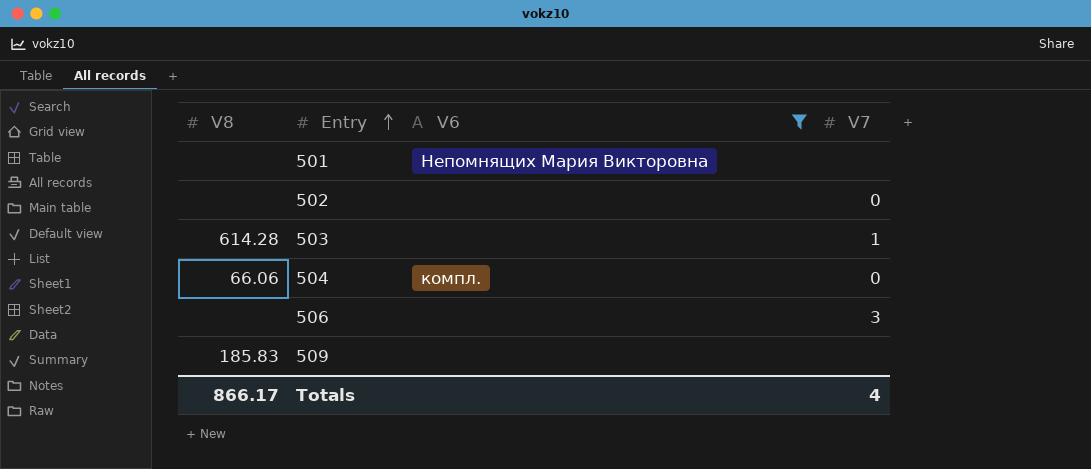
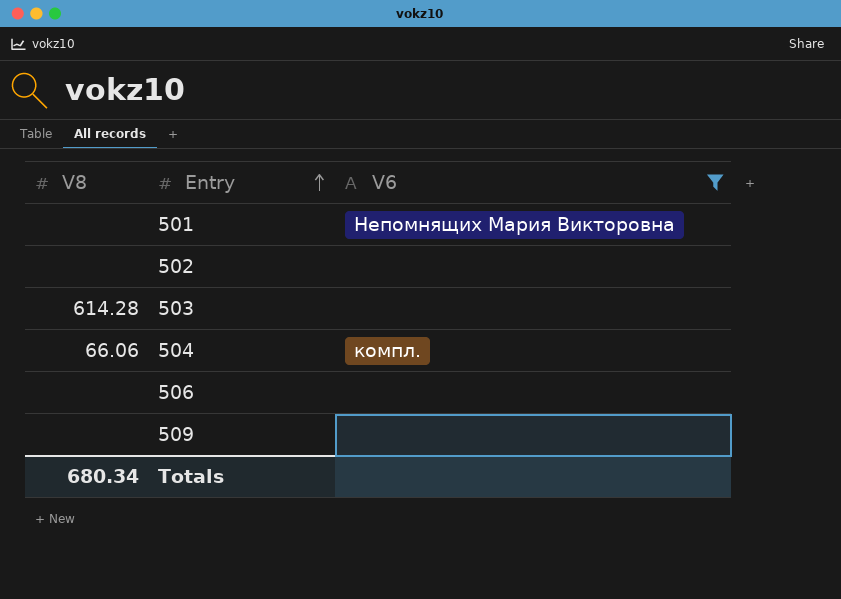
column V7 | position: 4 -> none
509 | V8: 185.83 -> none
Totals | V8: 866.17 -> 680.34

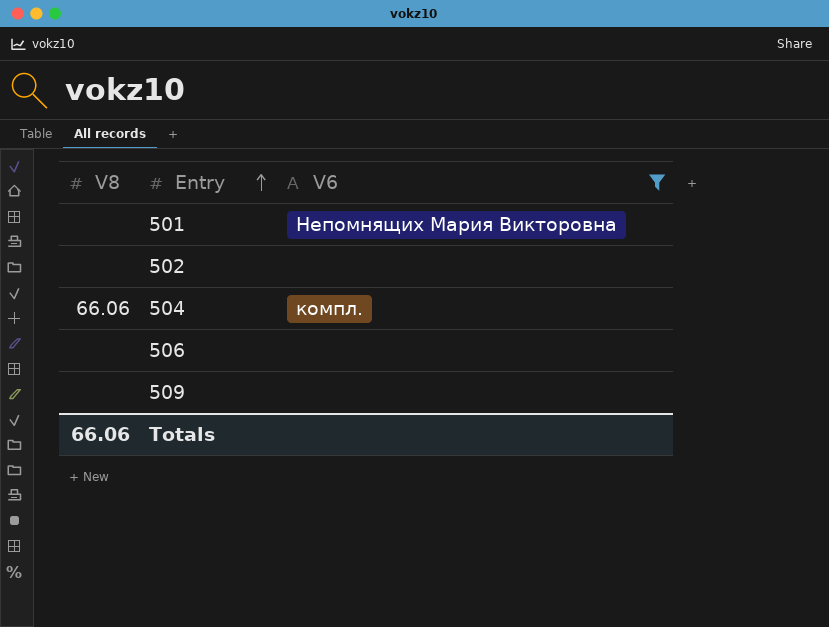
row 503: 614.28 | none -> none
Totals | V8: 680.34 -> 66.06

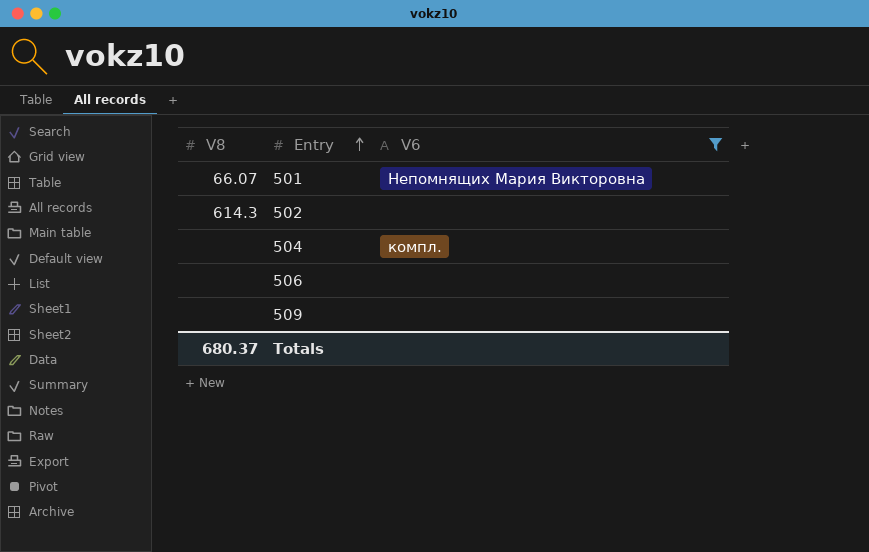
501 | V8: none -> 66.07
502 | V8: none -> 614.3
504 | V8: 66.06 -> none
Totals | V8: 66.06 -> 680.37

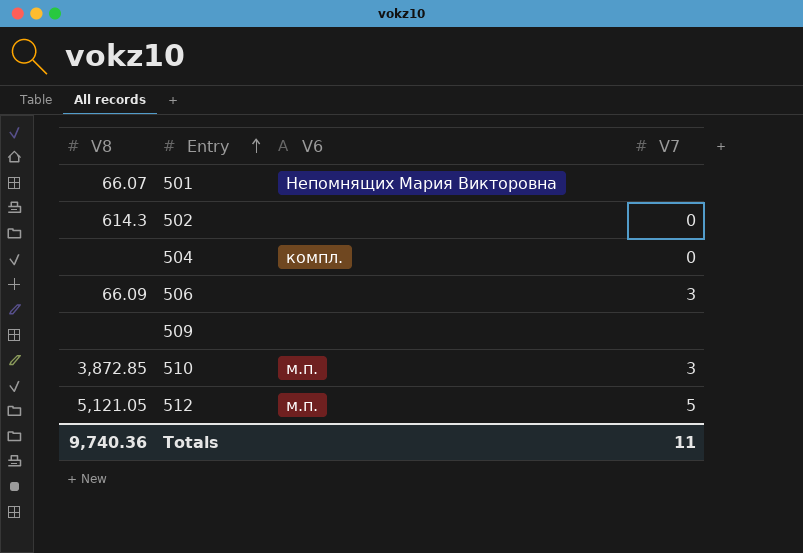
filter: V6 != м.п. -> none
column V7 | position: none -> 4
506 | V8: none -> 66.09
Totals | V8: 680.37 -> 9,740.36

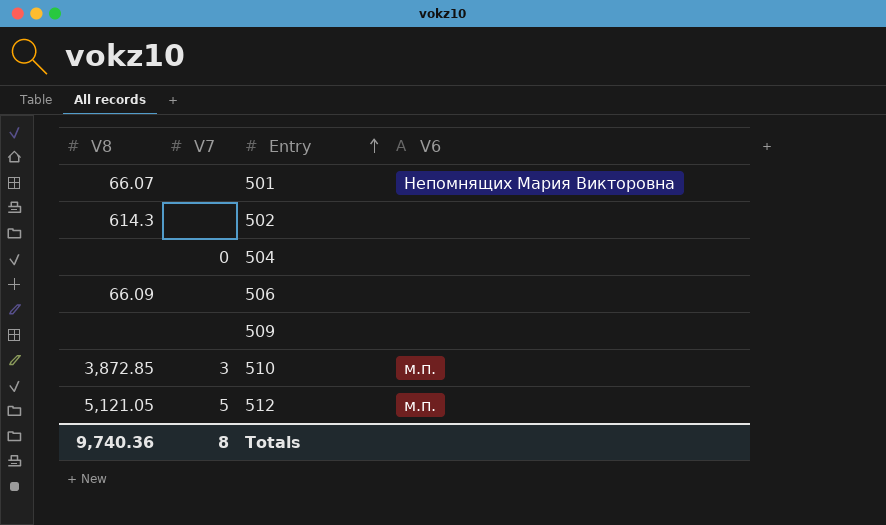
column V7 | position: 4 -> 2
502 | V7: 0 -> none
504 | V6: компл. -> none
506 | V7: 3 -> none
Totals | V7: 11 -> 8

